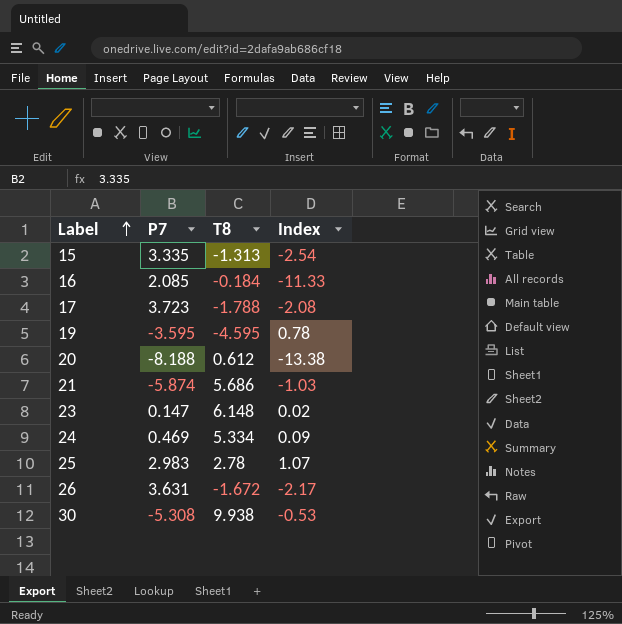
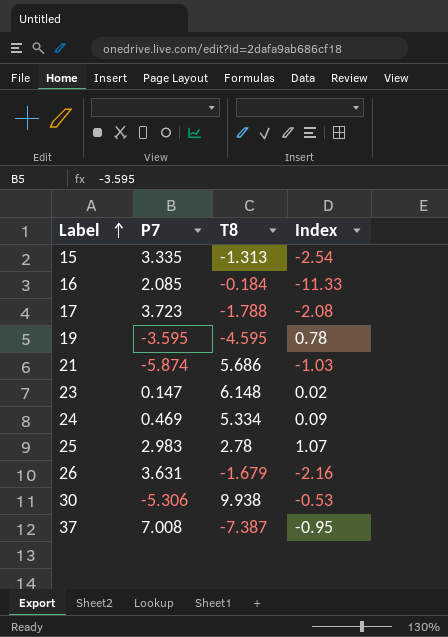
row 20: -8.188 | 0.612 | -13.38 -> none
26 | T8: -1.672 -> -1.679
26 | Index: -2.17 -> -2.16
30 | P7: -5.308 -> -5.306
row 37: none -> 7.008 | -7.387 | -0.95

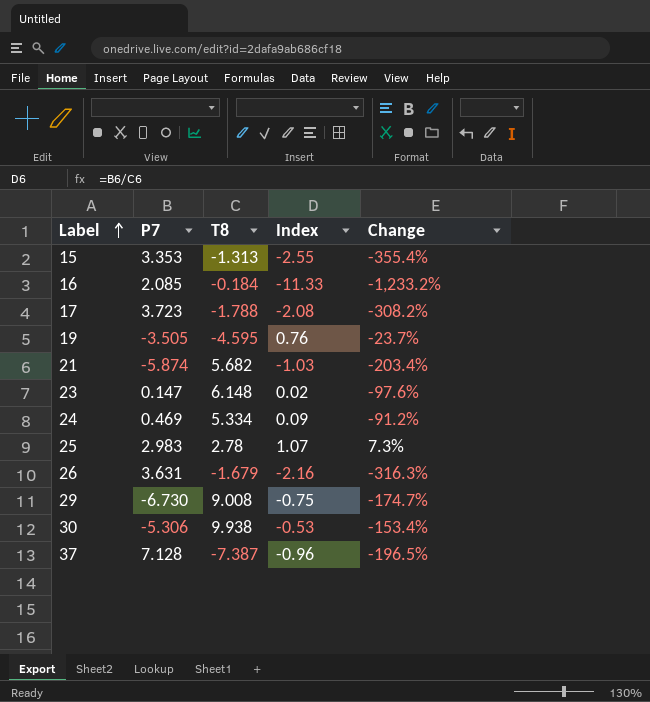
column Change | formula: none -> ([P7] - [T8]) / [T8]
15 | P7: 3.335 -> 3.353
15 | Index: -2.54 -> -2.55
19 | P7: -3.595 -> -3.505
19 | Index: 0.78 -> 0.76
21 | T8: 5.686 -> 5.682
row 29: none -> -6.730 | 9.008 | -0.75 | -174.7%
37 | P7: 7.008 -> 7.128
37 | Index: -0.95 -> -0.96

